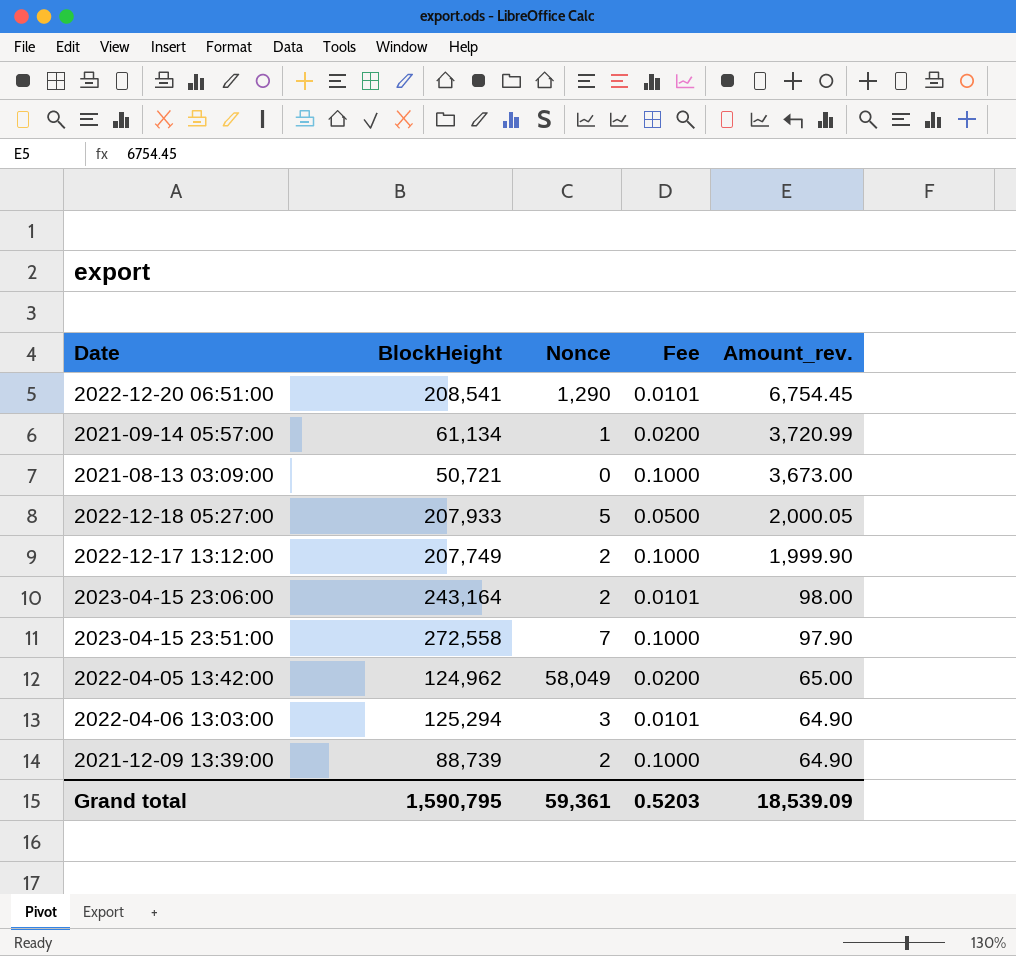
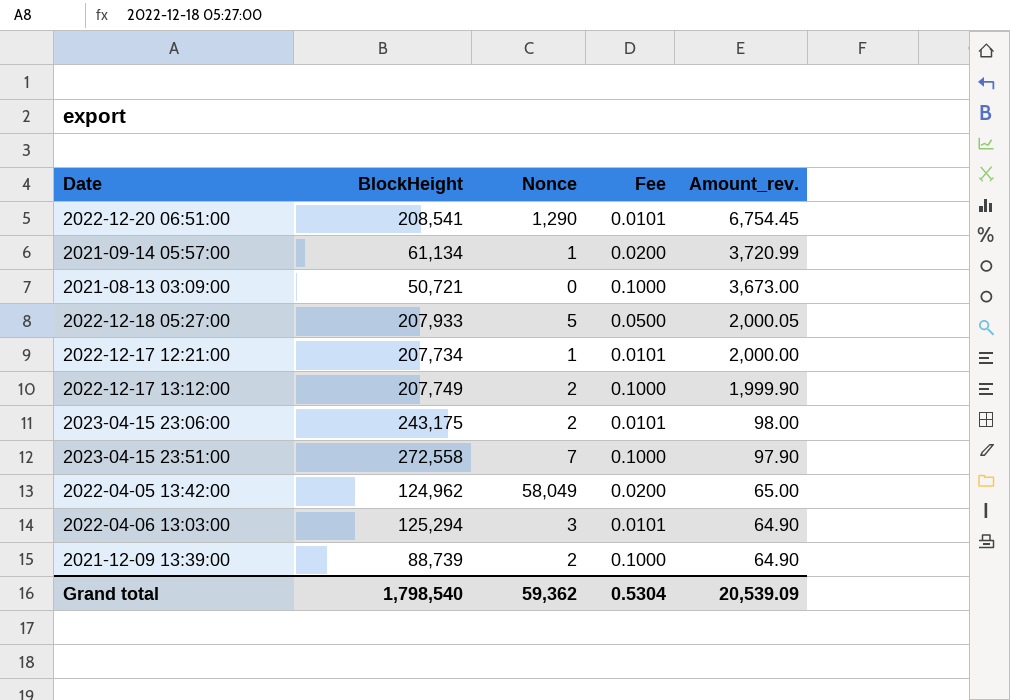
row 2022-12-17 12:21:00: none -> 207,734 | 1 | 0.0101 | 2,000.00
2023-04-15 23:06:00 | BlockHeight: 243,164 -> 243,175
Grand total | BlockHeight: 1,590,795 -> 1,798,540
Grand total | Nonce: 59,361 -> 59,362
Grand total | Fee: 0.5203 -> 0.5304
Grand total | Amount_rev.: 18,539.09 -> 20,539.09

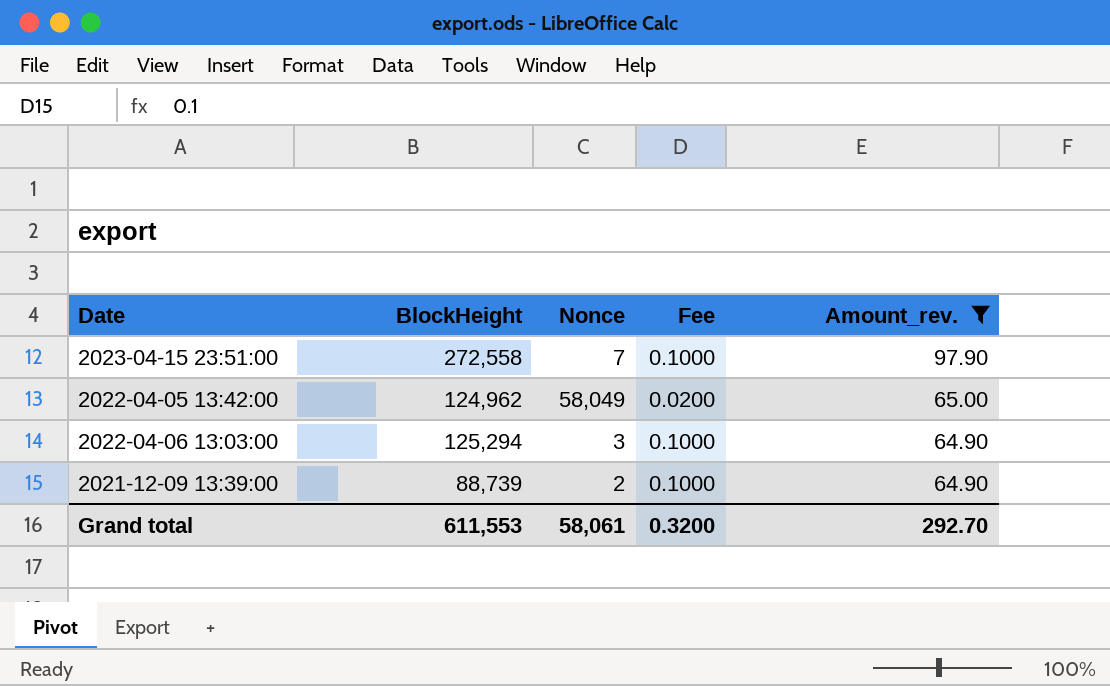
filter: none -> Amount_rev. <= 97.90
2022-04-06 13:03:00 | Fee: 0.0101 -> 0.1000
Grand total | BlockHeight: 1,798,540 -> 611,553
Grand total | Nonce: 59,362 -> 58,061
Grand total | Fee: 0.5304 -> 0.3200
Grand total | Amount_rev.: 20,539.09 -> 292.70

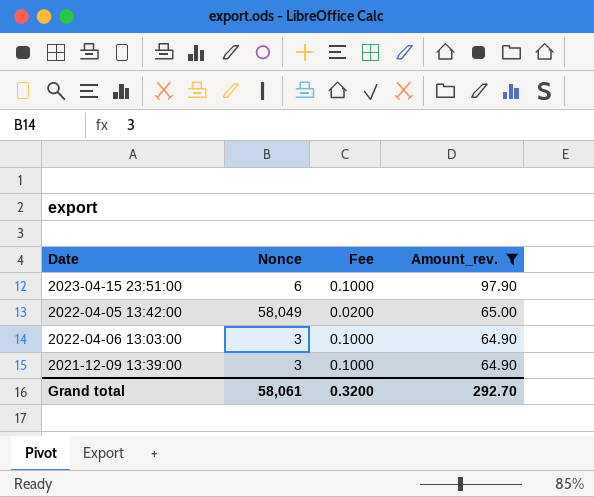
column BlockHeight | position: 2 -> none
2023-04-15 23:51:00 | Nonce: 7 -> 6
2021-12-09 13:39:00 | Nonce: 2 -> 3

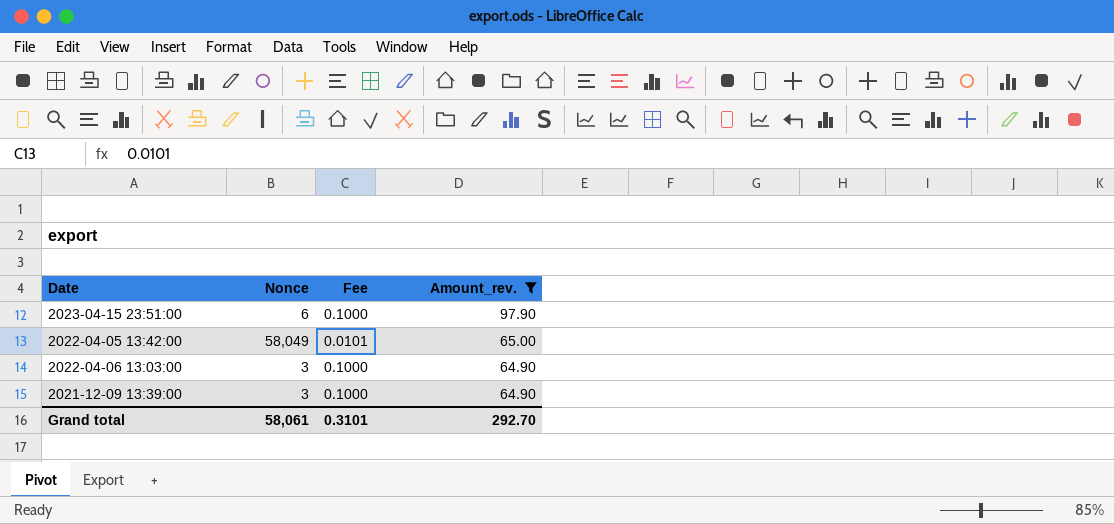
2022-04-05 13:42:00 | Fee: 0.0200 -> 0.0101
Grand total | Fee: 0.3200 -> 0.3101

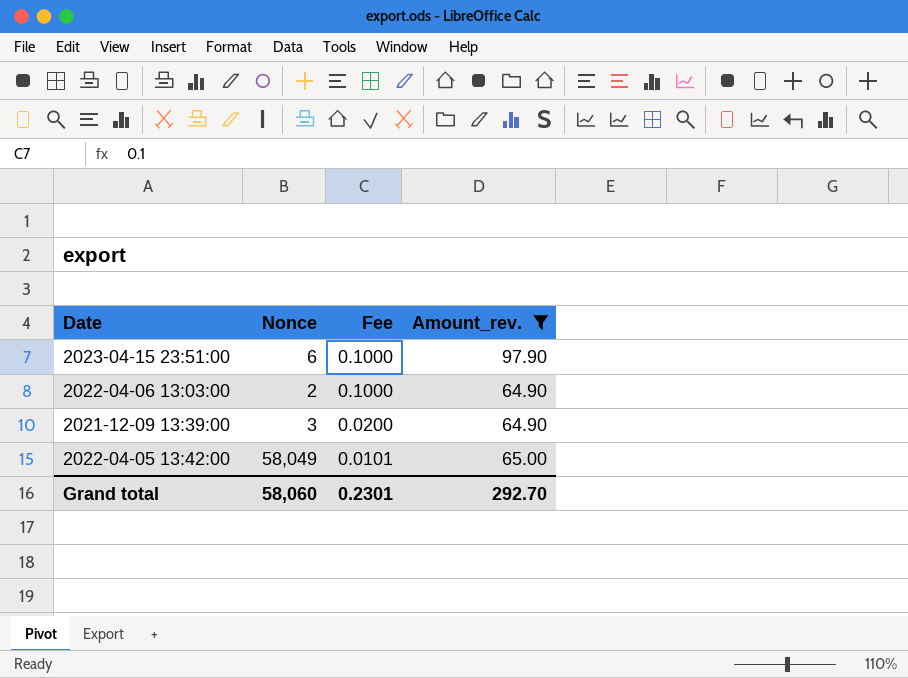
row order: Amount_rev. descending -> Fee descending
2022-04-06 13:03:00 | Nonce: 3 -> 2
2021-12-09 13:39:00 | Fee: 0.1000 -> 0.0200
Grand total | Nonce: 58,061 -> 58,060
Grand total | Fee: 0.3101 -> 0.2301

